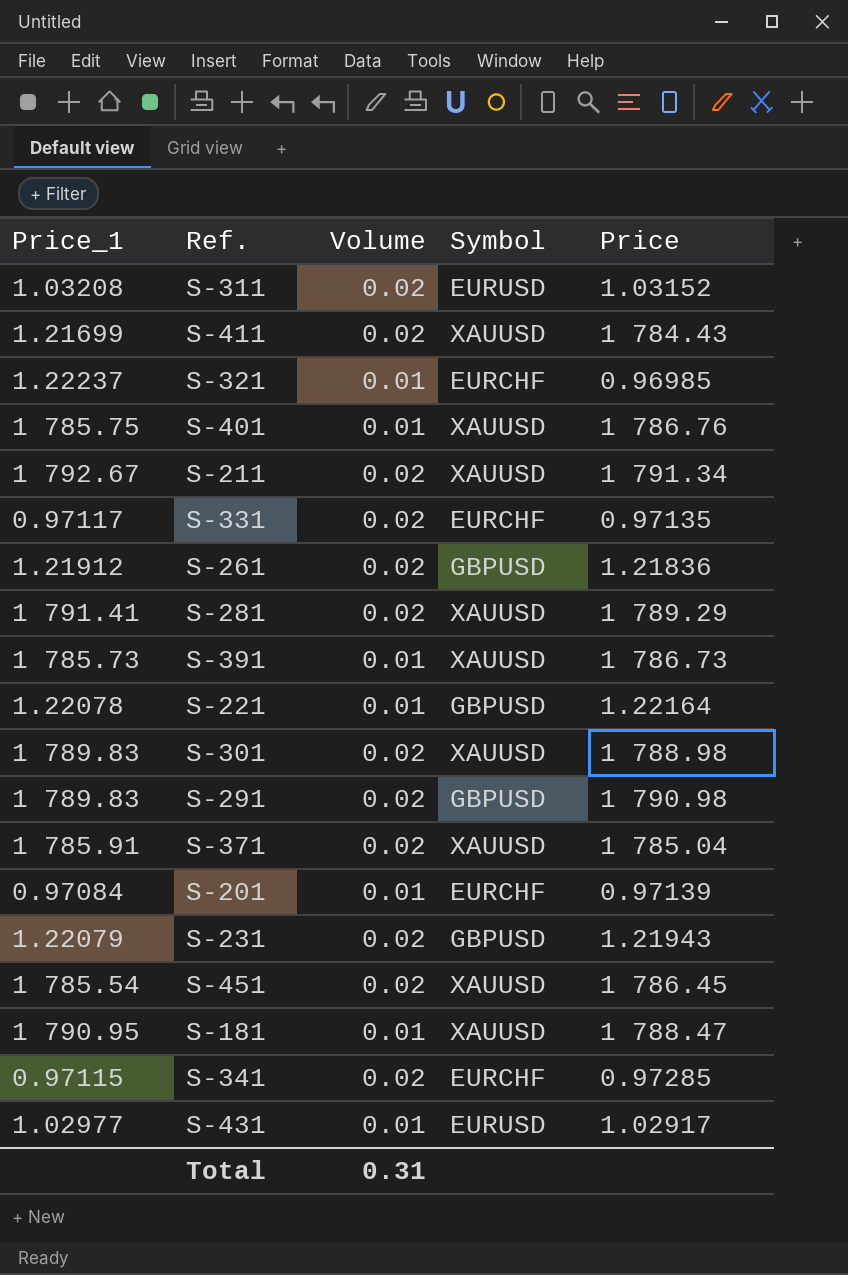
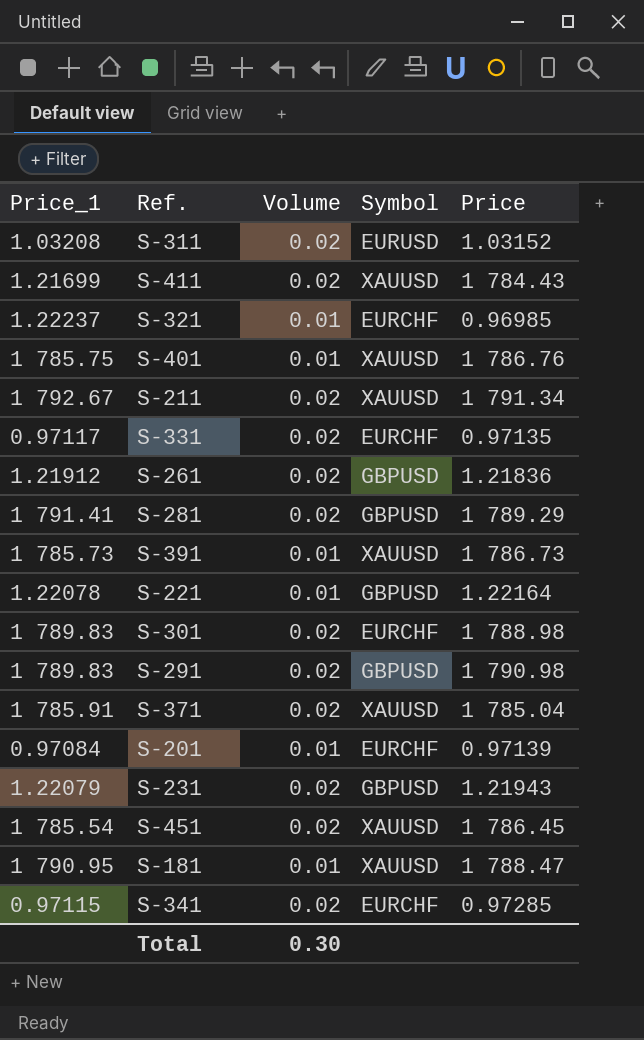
row S-431: 1.02977 | 0.01 | EURUSD | 1.02917 -> none
S-281 | Symbol: XAUUSD -> GBPUSD
S-301 | Symbol: XAUUSD -> EURCHF
Total | Volume: 0.31 -> 0.30

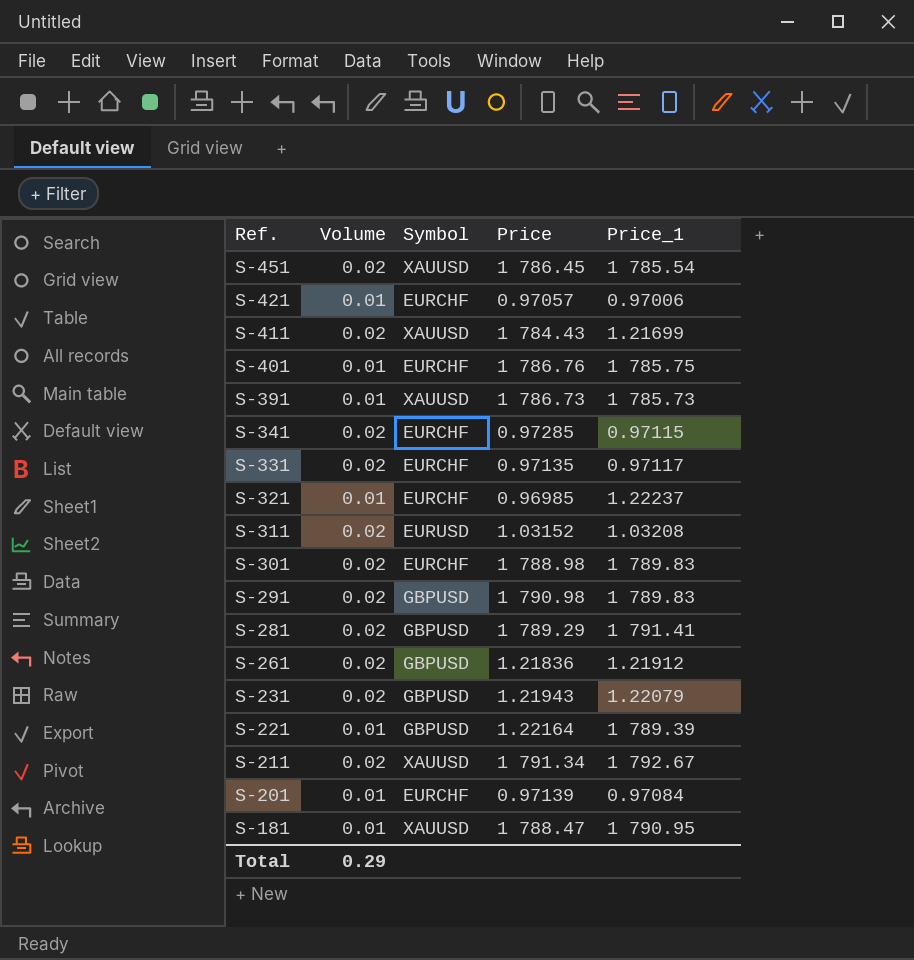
row order: none -> Ref. descending
column Price_1 | position: 1 -> 5
row S-371: 1 785.91 | 0.02 | XAUUSD | 1 785.04 -> none
row S-421: none -> 0.01 | EURCHF | 0.97057 | 0.97006
S-401 | Symbol: XAUUSD -> EURCHF
S-221 | Price_1: 1.22078 -> 1 789.39
Total | Volume: 0.30 -> 0.29

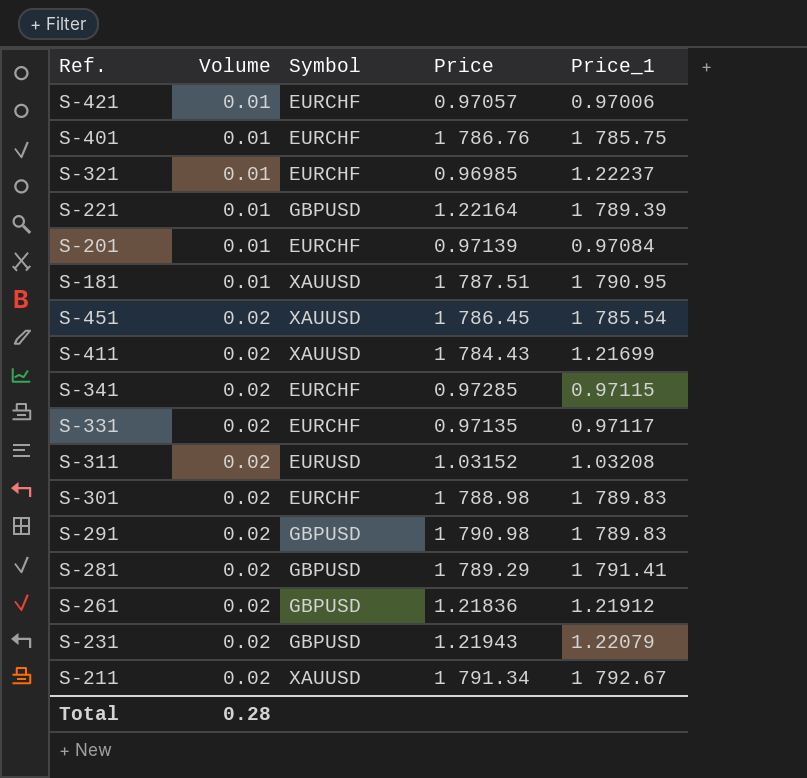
row order: Ref. descending -> Volume ascending
row S-391: 0.01 | XAUUSD | 1 786.73 | 1 785.73 -> none
S-181 | Price: 1 788.47 -> 1 787.51
Total | Volume: 0.29 -> 0.28

